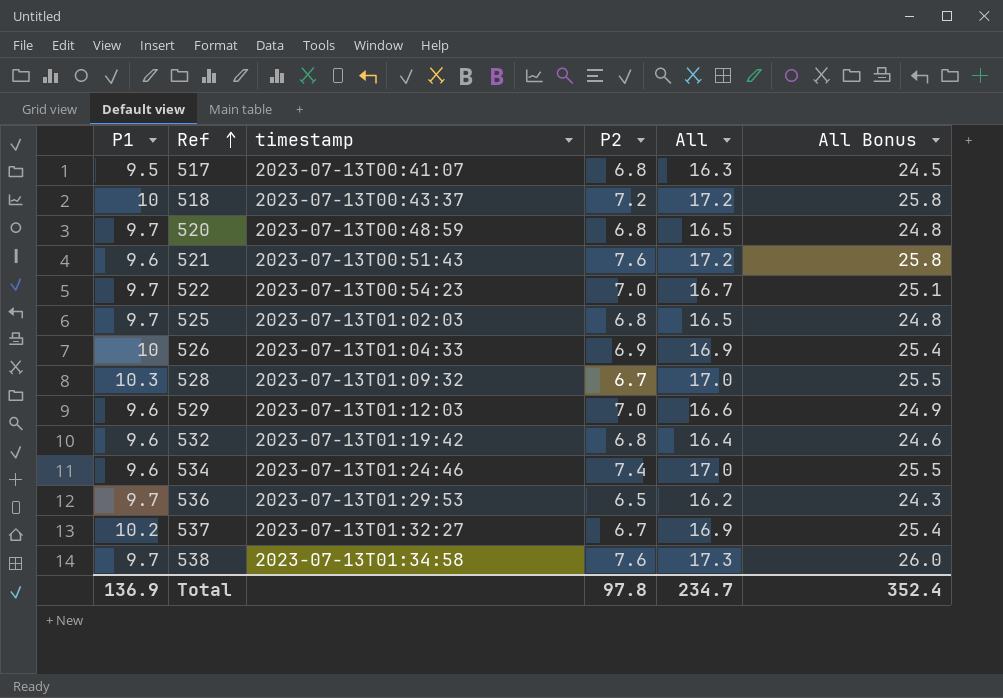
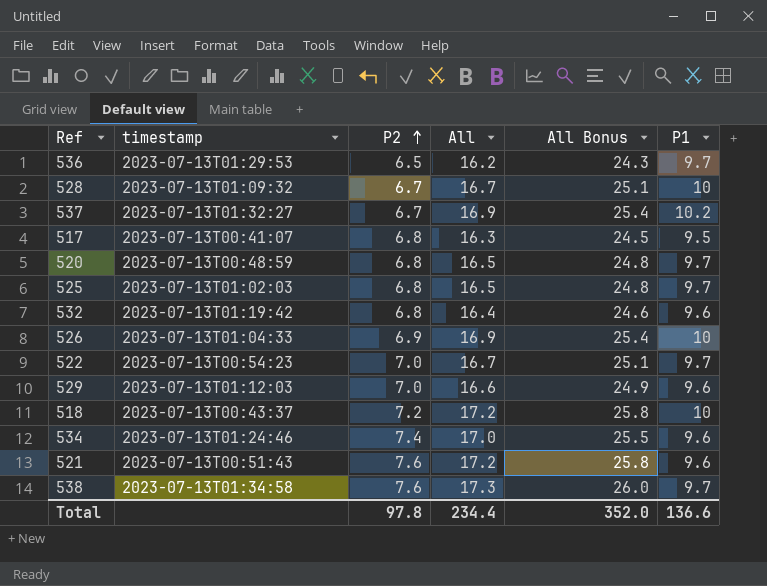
row order: Ref ascending -> P2 ascending
column P1 | position: 1 -> 6
528 | All: 17.0 -> 16.7
528 | All Bonus: 25.5 -> 25.1
528 | P1: 10.3 -> 10
Total | All: 234.7 -> 234.4
Total | All Bonus: 352.4 -> 352.0
Total | P1: 136.9 -> 136.6

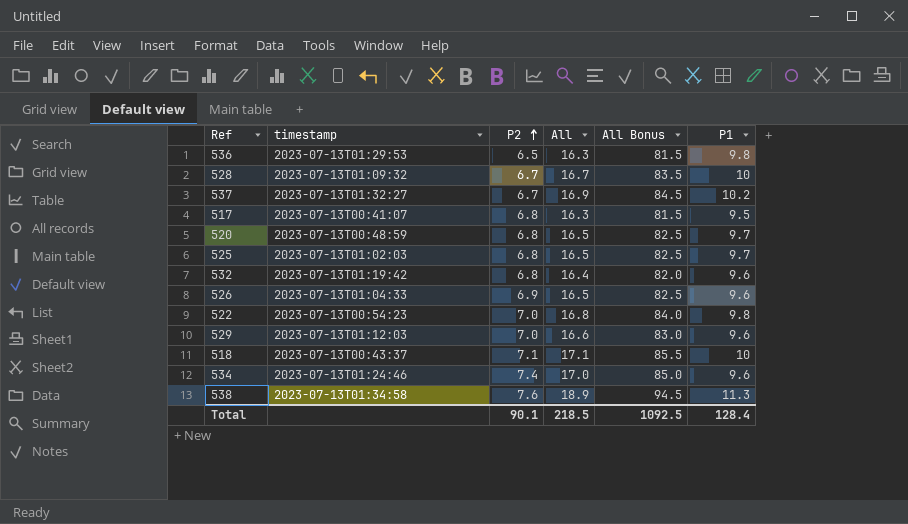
column All Bonus | formula: [All] * 1.5 -> [All] * 5
row 521: 2023-07-13T00:51:43 | 7.6 | 17.2 | 25.8 | 9.6 -> none
536 | All: 16.2 -> 16.3
536 | P1: 9.7 -> 9.8
526 | All: 16.9 -> 16.5
526 | P1: 10 -> 9.6
522 | All: 16.7 -> 16.8
522 | P1: 9.7 -> 9.8
518 | P2: 7.2 -> 7.1
518 | All: 17.2 -> 17.1
538 | All: 17.3 -> 18.9
538 | P1: 9.7 -> 11.3
Total | P2: 97.8 -> 90.1
Total | All: 234.4 -> 218.5
Total | All Bonus: 352.0 -> 1092.5
Total | P1: 136.6 -> 128.4

